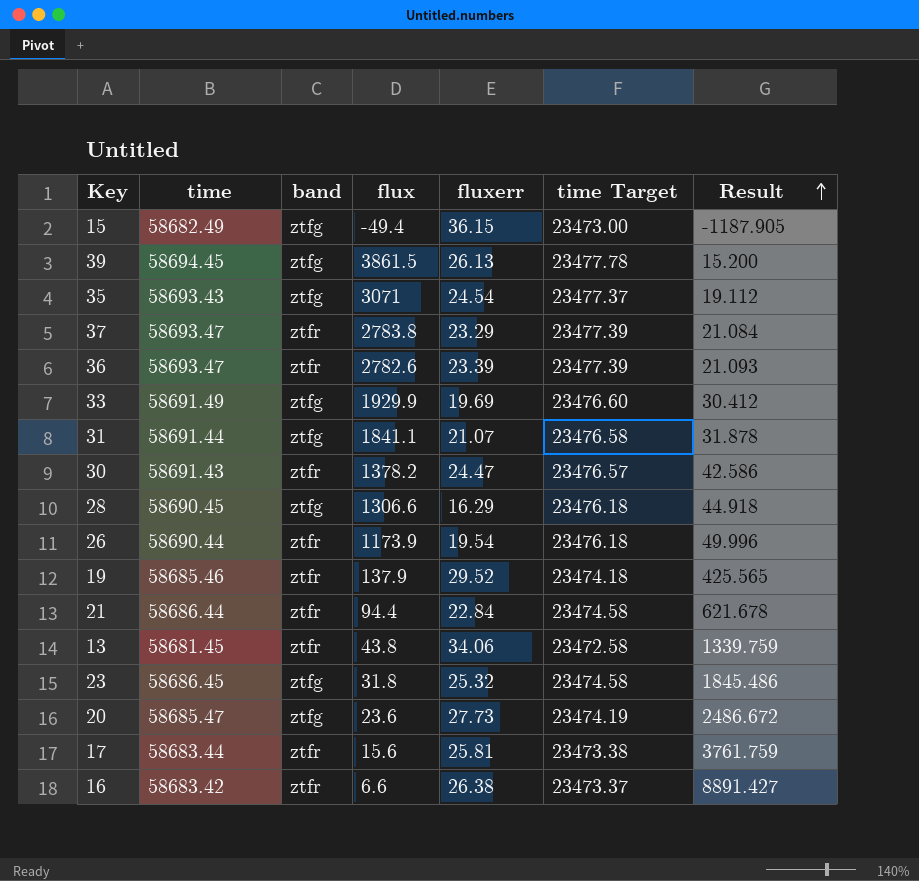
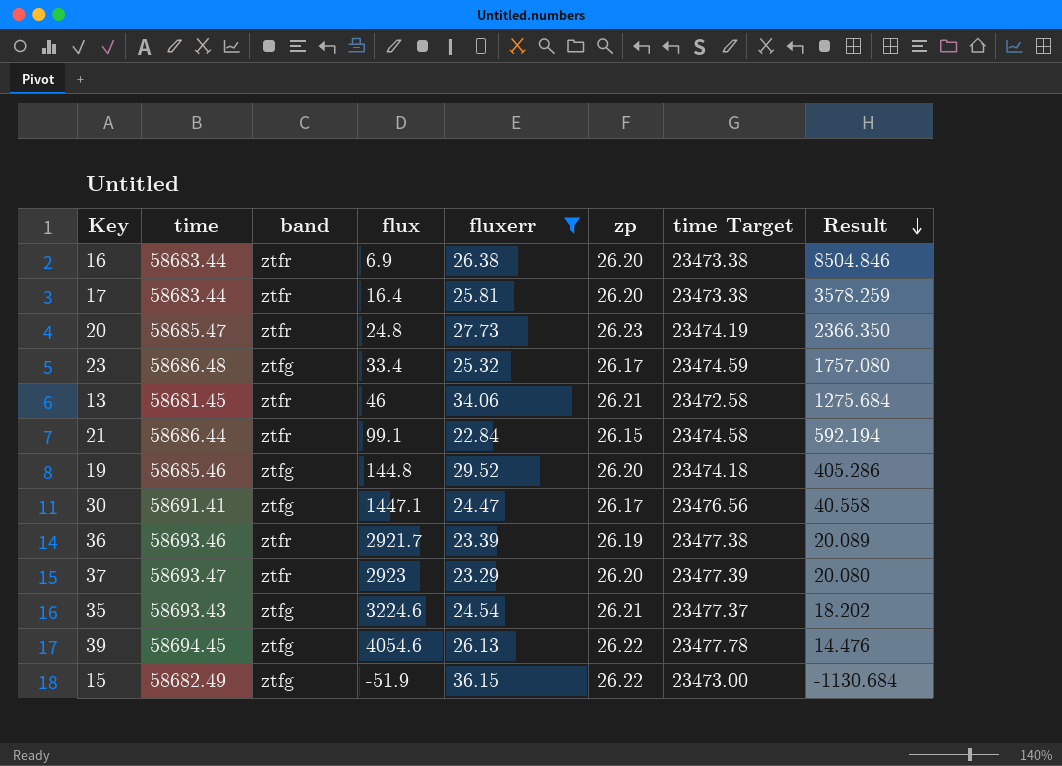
filter: none -> fluxerr >= 22.84
row order: Result ascending -> Result descending
column zp | position: none -> 6
16 | time: 58683.42 -> 58683.44
16 | flux: 6.6 -> 6.9
16 | time Target: 23473.37 -> 23473.38
16 | Result: 8891.427 -> 8504.846
17 | flux: 15.6 -> 16.4
17 | Result: 3761.759 -> 3578.259
20 | band: ztfg -> ztfr
20 | flux: 23.6 -> 24.8
20 | Result: 2486.672 -> 2366.350
23 | time: 58686.45 -> 58686.48
23 | flux: 31.8 -> 33.4
23 | time Target: 23474.58 -> 23474.59
23 | Result: 1845.486 -> 1757.080
13 | flux: 43.8 -> 46
13 | Result: 1339.759 -> 1275.684
21 | flux: 94.4 -> 99.1
21 | Result: 621.678 -> 592.194
19 | band: ztfr -> ztfg
19 | flux: 137.9 -> 144.8
19 | Result: 425.565 -> 405.286
30 | time: 58691.43 -> 58691.41
30 | band: ztfr -> ztfg
30 | flux: 1378.2 -> 1447.1
30 | time Target: 23476.57 -> 23476.56
30 | Result: 42.586 -> 40.558
36 | time: 58693.47 -> 58693.46
36 | flux: 2782.6 -> 2921.7
36 | time Target: 23477.39 -> 23477.38
36 | Result: 21.093 -> 20.089
37 | flux: 2783.8 -> 2923
37 | Result: 21.084 -> 20.080
35 | flux: 3071 -> 3224.6
35 | Result: 19.112 -> 18.202
39 | flux: 3861.5 -> 4054.6
39 | Result: 15.200 -> 14.476
15 | flux: -49.4 -> -51.9
15 | Result: -1187.905 -> -1130.684

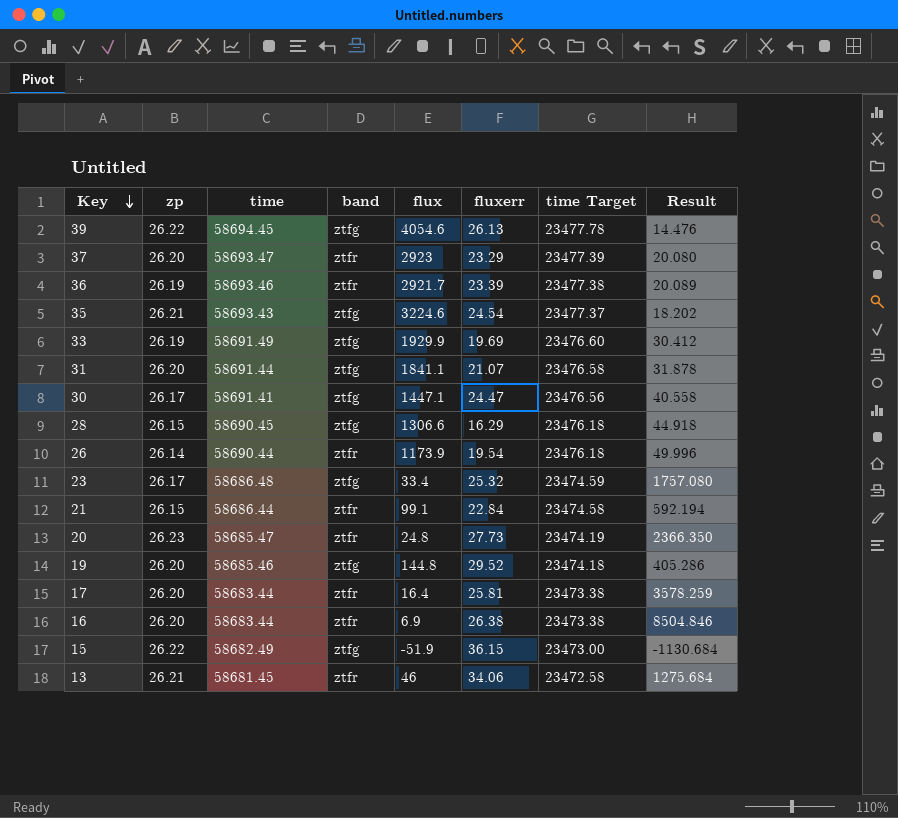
filter: fluxerr >= 22.84 -> none
row order: Result descending -> Key descending
column zp | position: 6 -> 2

